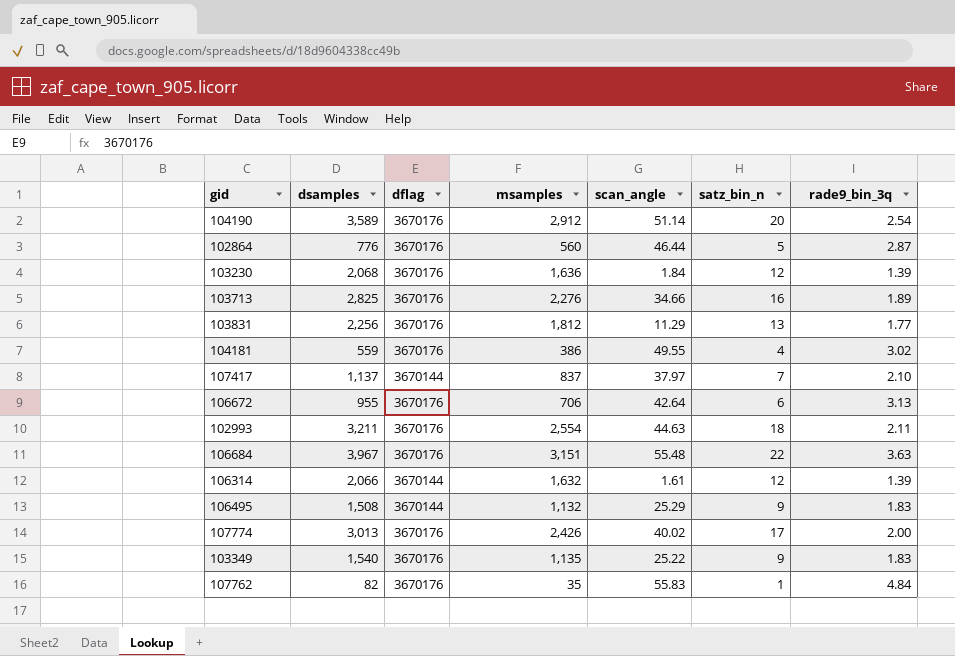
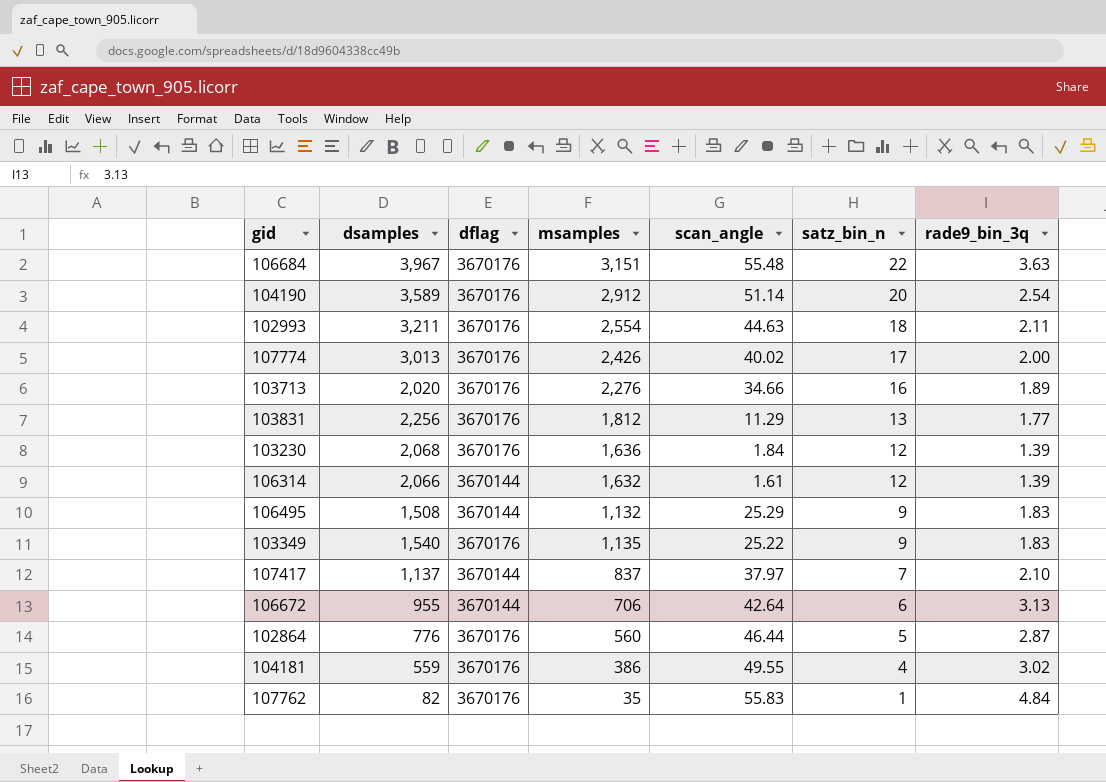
row order: none -> satz_bin_n descending
103713 | dsamples: 2,825 -> 2,020
106672 | dflag: 3670176 -> 3670144

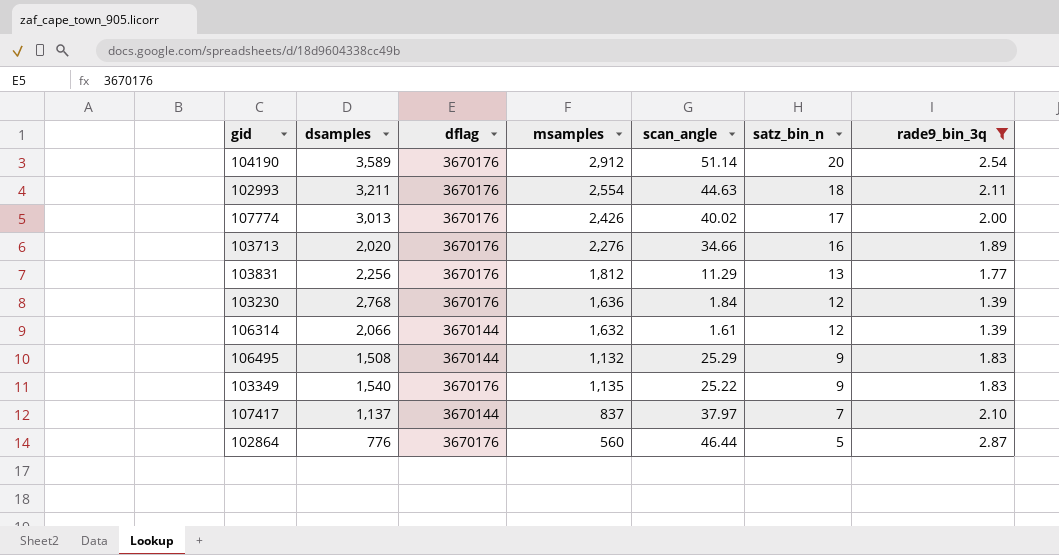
filter: none -> rade9_bin_3q <= 2.87
103230 | dsamples: 2,068 -> 2,768

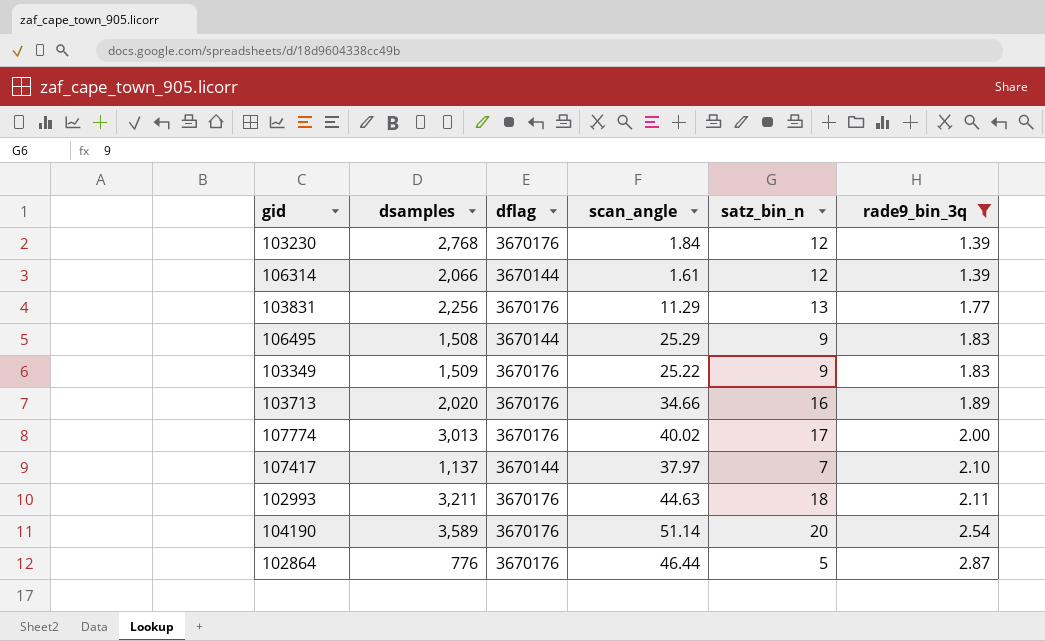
row order: satz_bin_n descending -> rade9_bin_3q ascending
column msamples | position: 4 -> none
103349 | dsamples: 1,540 -> 1,509

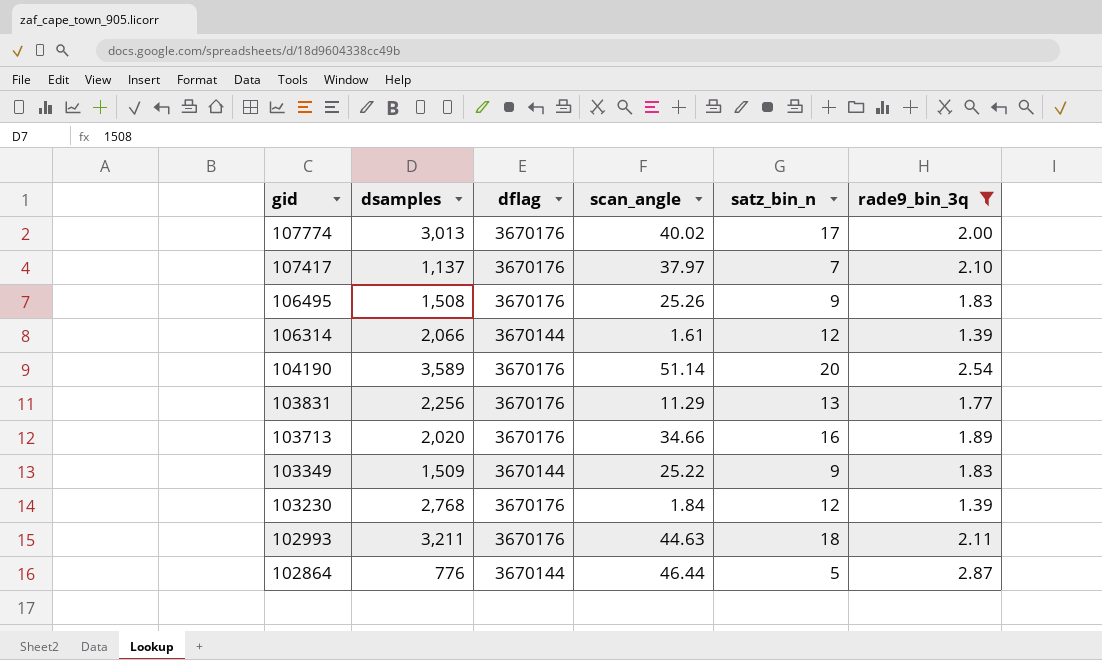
row order: rade9_bin_3q ascending -> gid descending
107417 | dflag: 3670144 -> 3670176
106495 | dflag: 3670144 -> 3670176
106495 | scan_angle: 25.29 -> 25.26
103349 | dflag: 3670176 -> 3670144
102864 | dflag: 3670176 -> 3670144

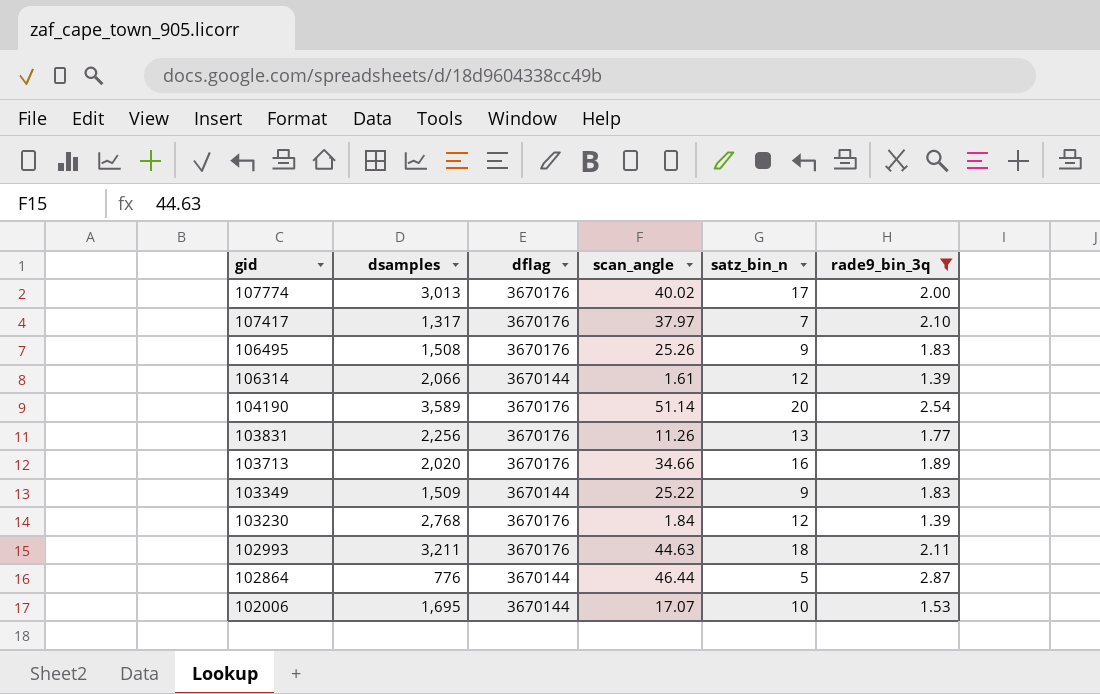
107417 | dsamples: 1,137 -> 1,317
103831 | scan_angle: 11.29 -> 11.26
row 102006: none -> 1,695 | 3670144 | 17.07 | 10 | 1.53

